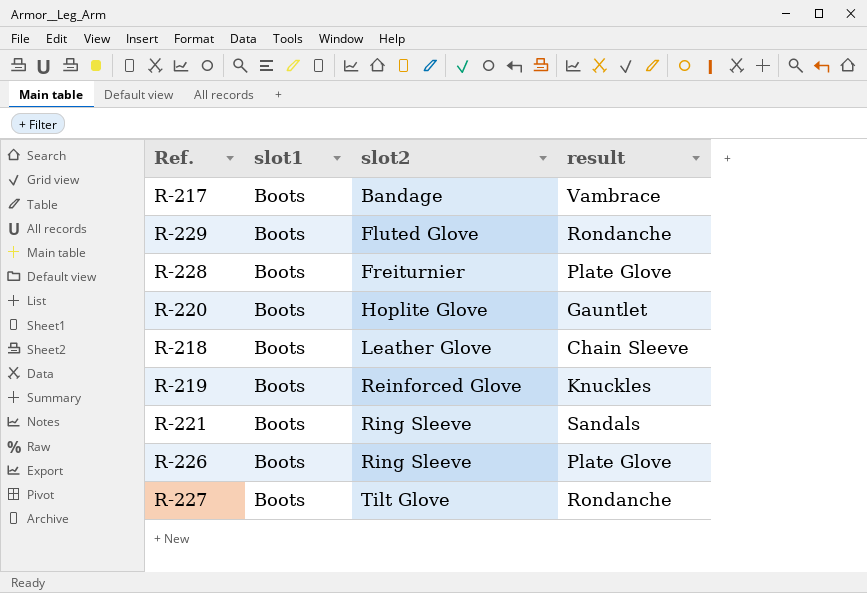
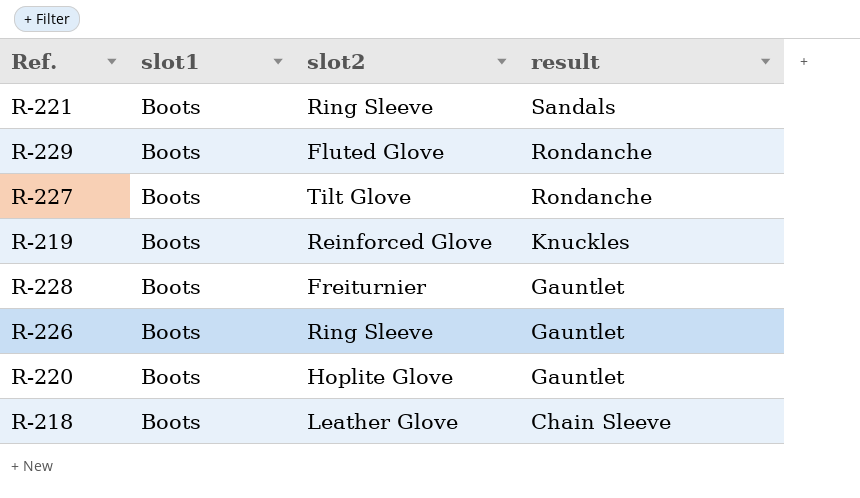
row order: slot2 ascending -> result descending
row R-217: Boots | Bandage | Vambrace -> none
R-228 | result: Plate Glove -> Gauntlet
R-226 | result: Plate Glove -> Gauntlet

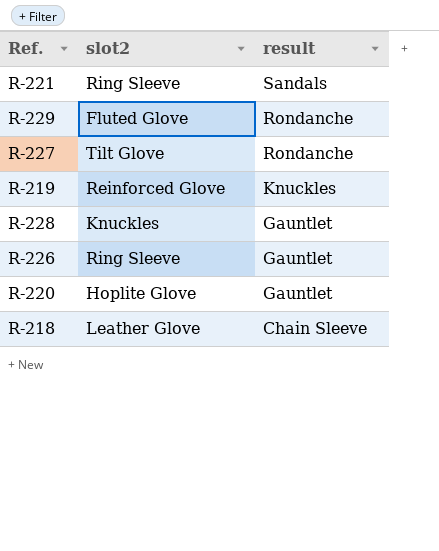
column slot1 | position: 2 -> none
R-228 | slot2: Freiturnier -> Knuckles

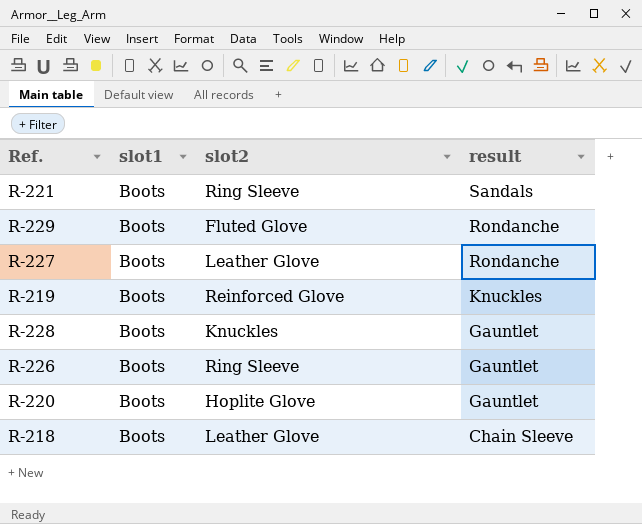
column slot1 | position: none -> 2
R-227 | slot2: Tilt Glove -> Leather Glove

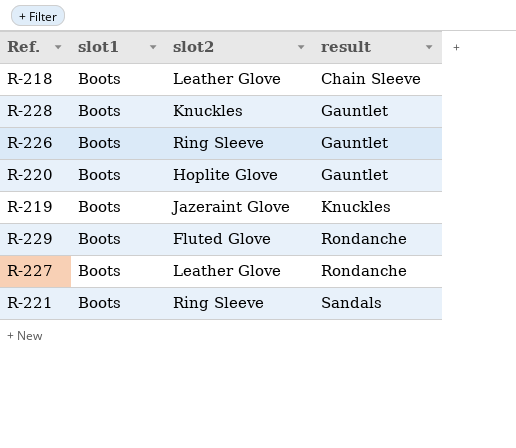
row order: result descending -> result ascending
R-219 | slot2: Reinforced Glove -> Jazeraint Glove

